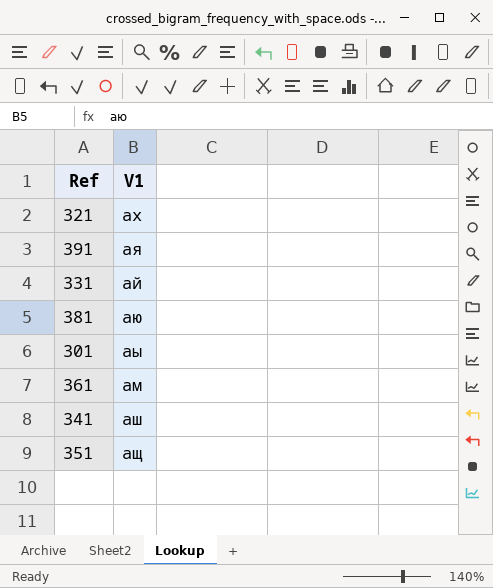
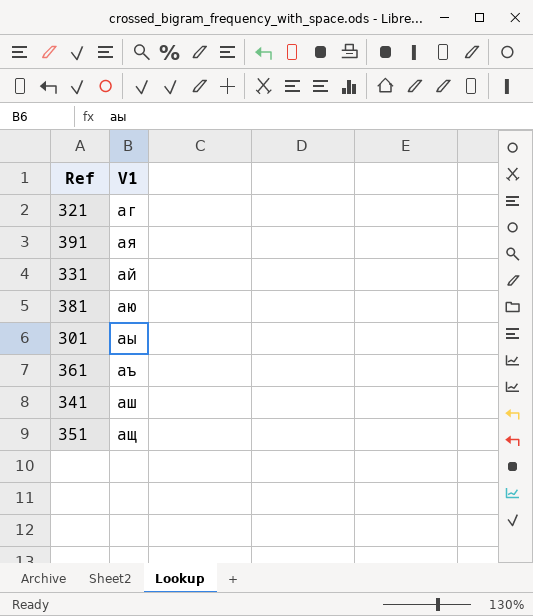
321 | V1: ах -> аг
361 | V1: ам -> аъ

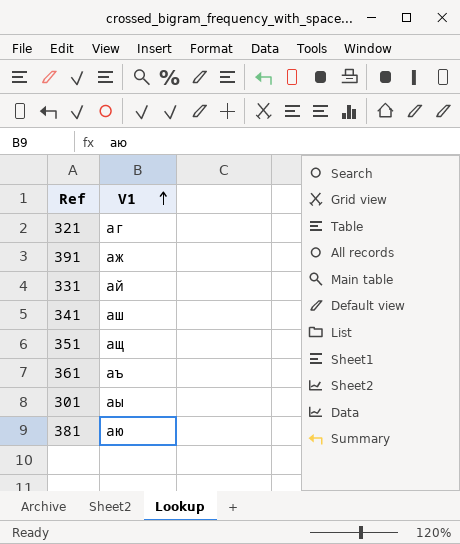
row order: none -> V1 ascending
391 | V1: ая -> аж

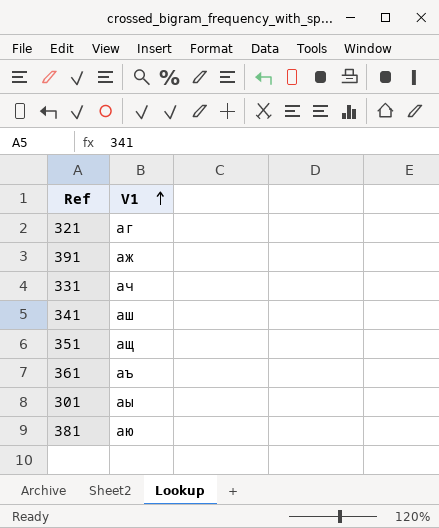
331 | V1: ай -> ач

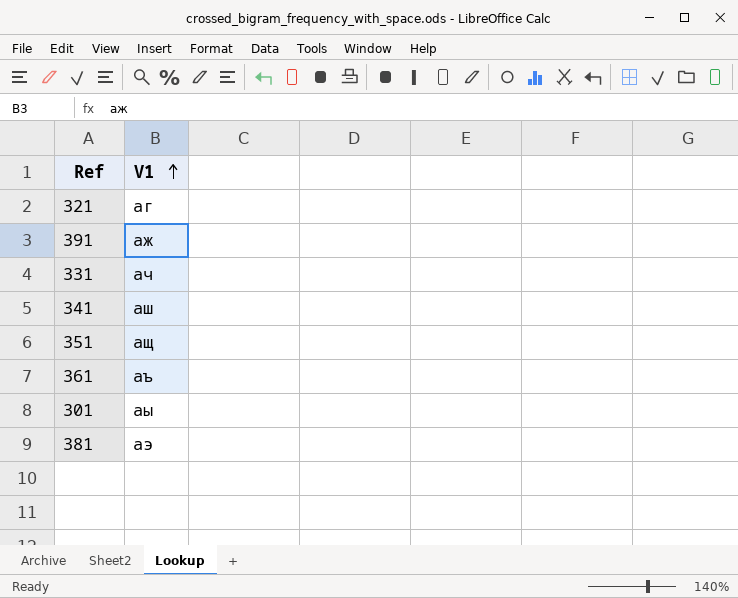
381 | V1: аю -> аэ

